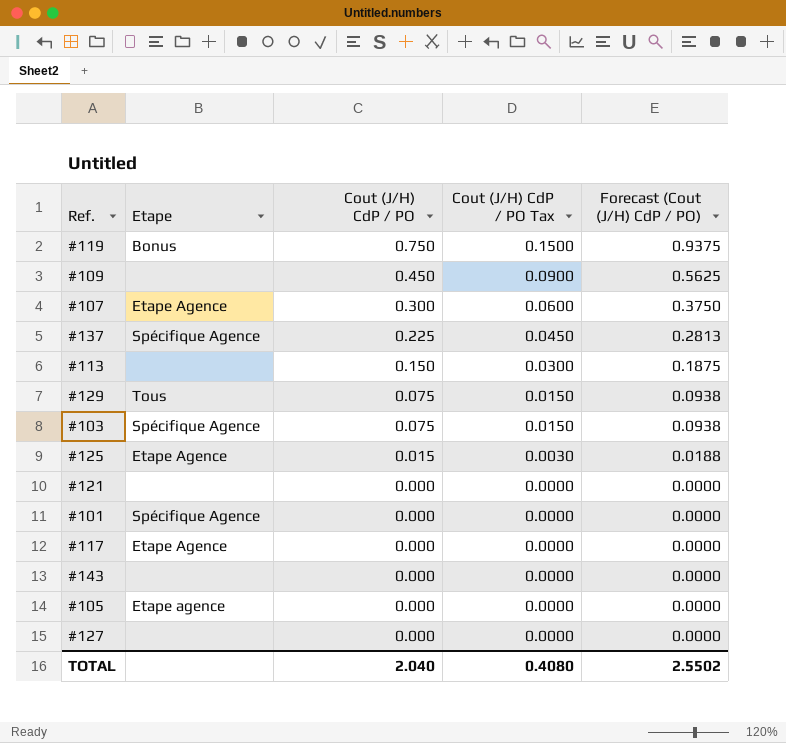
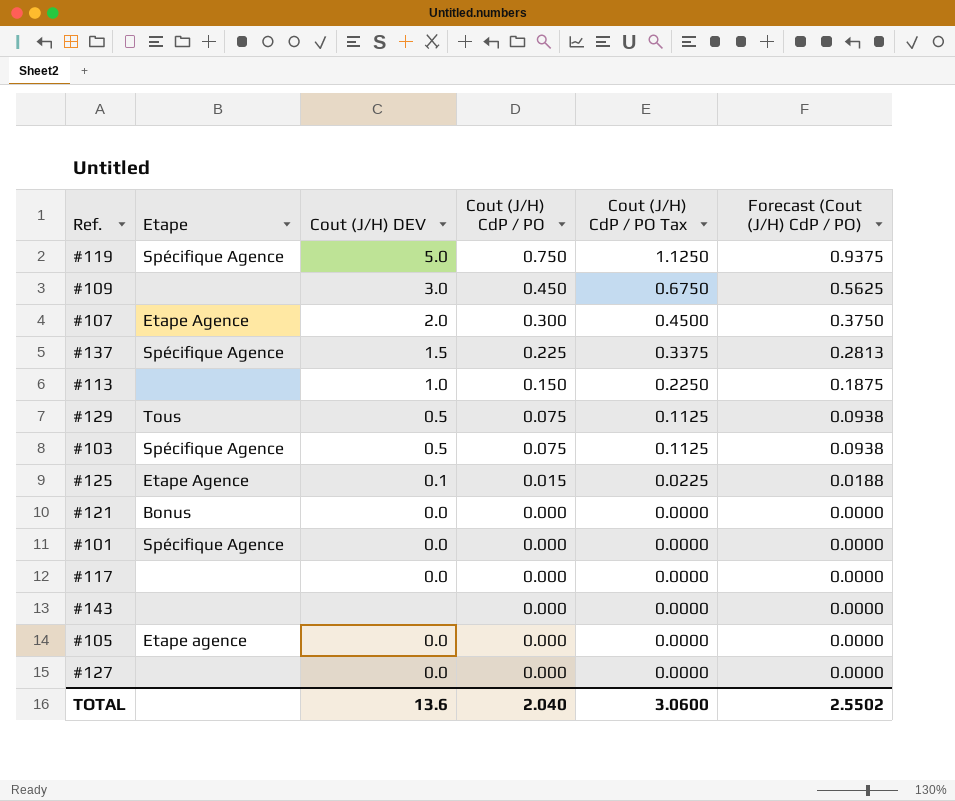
column Cout (J/H) DEV | position: none -> 3
column Cout (J/H) CdP / PO Tax | formula: [Cout (J/H) CdP / PO] * 0.2 -> [Cout (J/H) CdP / PO] * 1.5
#119 | Etape: Bonus -> Spécifique Agence
#121 | Etape: none -> Bonus
#117 | Etape: Etape Agence -> none
TOTAL | Cout (J/H) CdP / PO Tax: 0.4080 -> 3.0600

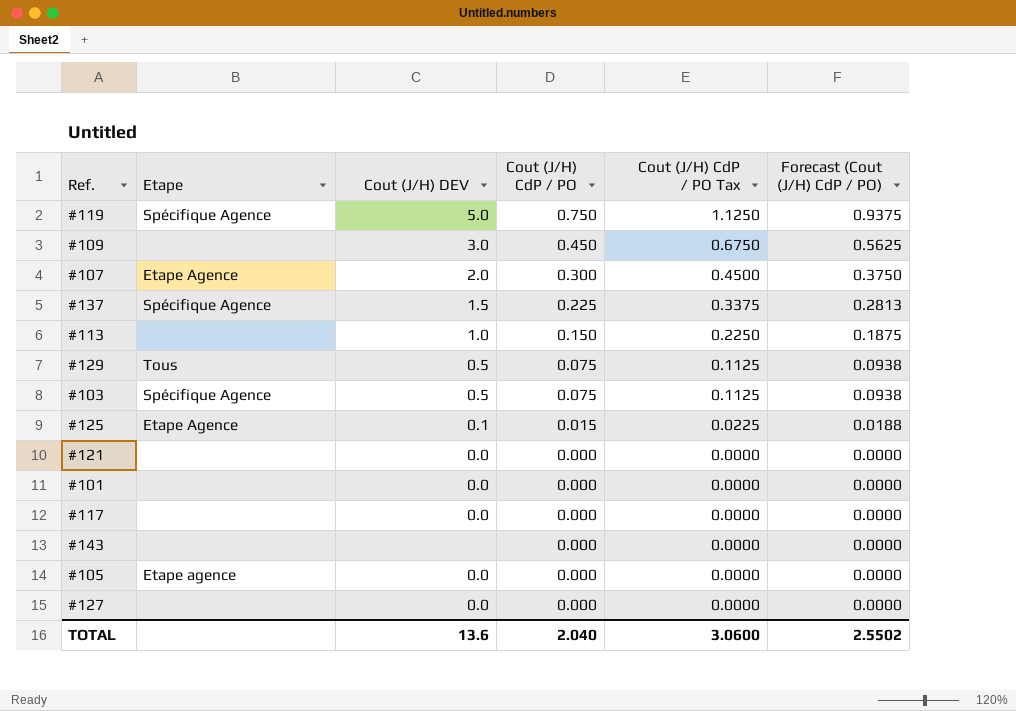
#121 | Etape: Bonus -> none
#101 | Etape: Spécifique Agence -> none

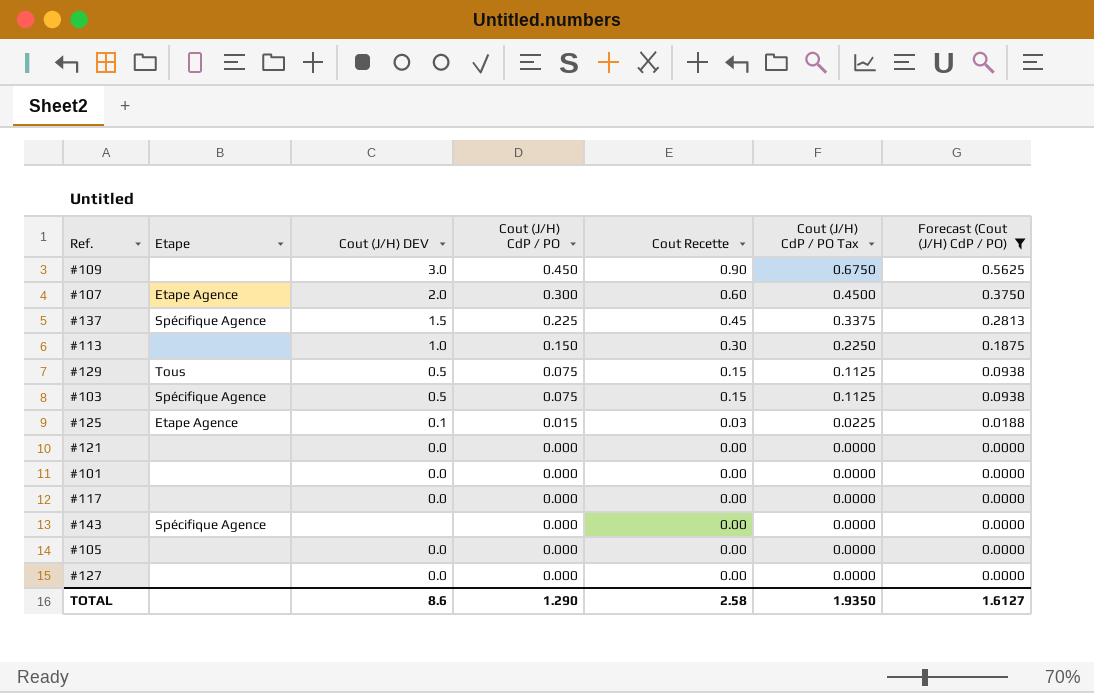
filter: none -> Forecast (Cout (J/H) CdP / PO) != 0.9375
column Cout Recette | position: none -> 5
#143 | Etape: none -> Spécifique Agence
#105 | Etape: Etape agence -> none
TOTAL | Cout (J/H) DEV: 13.6 -> 8.6
TOTAL | Cout (J/H) CdP / PO: 2.040 -> 1.290
TOTAL | Cout (J/H) CdP / PO Tax: 3.0600 -> 1.9350
TOTAL | Forecast (Cout (J/H) CdP / PO): 2.5502 -> 1.6127

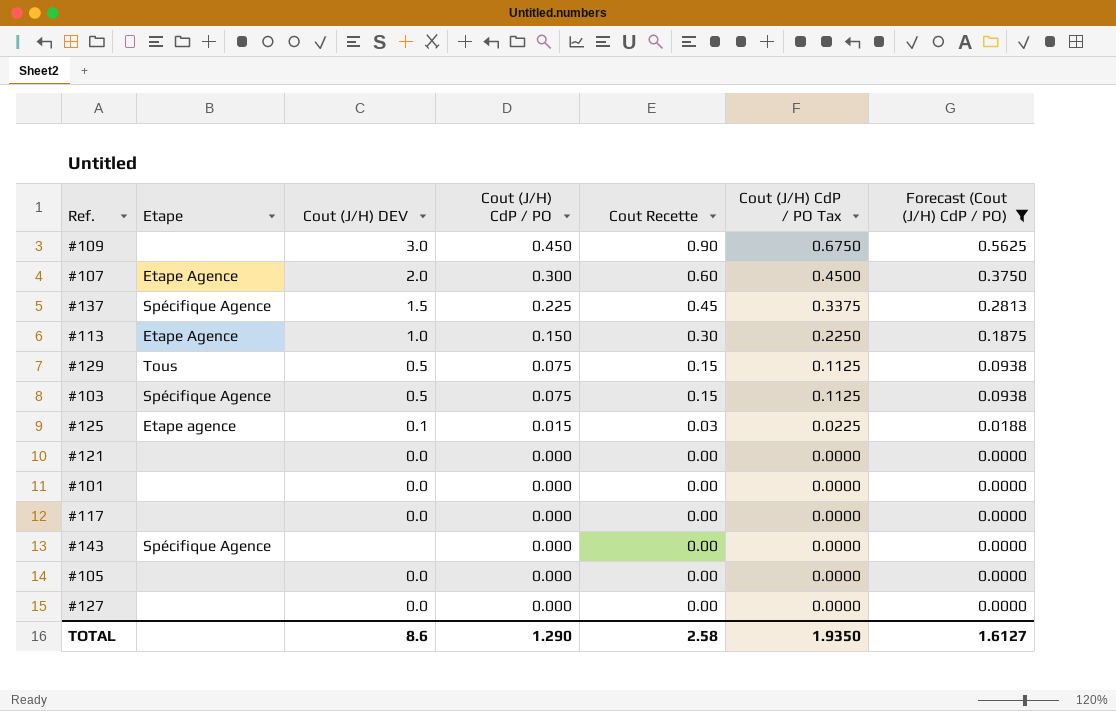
#113 | Etape: none -> Etape Agence
#125 | Etape: Etape Agence -> Etape agence

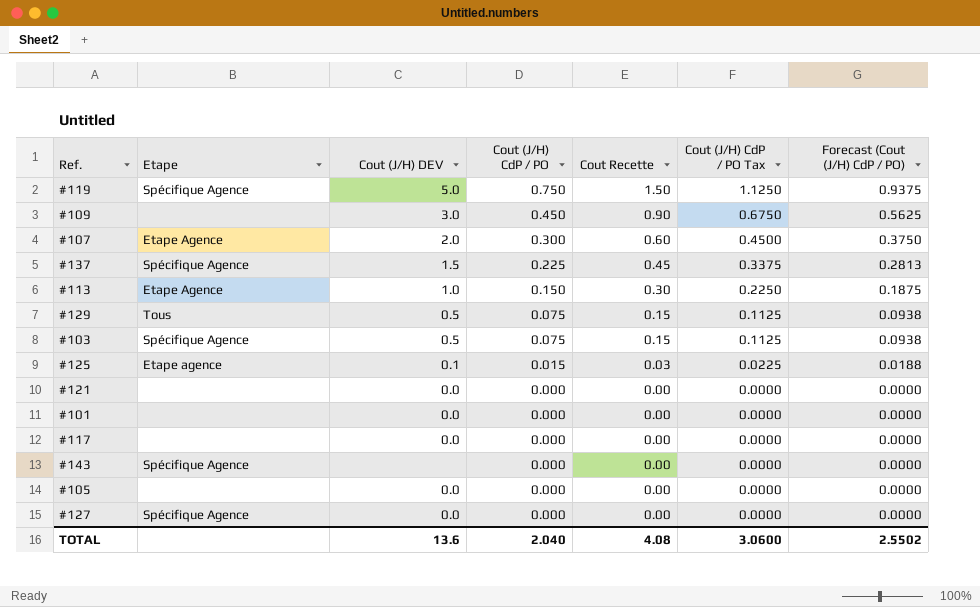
filter: Forecast (Cout (J/H) CdP / PO) != 0.9375 -> none
#127 | Etape: none -> Spécifique Agence
TOTAL | Cout (J/H) DEV: 8.6 -> 13.6
TOTAL | Cout (J/H) CdP / PO: 1.290 -> 2.040
TOTAL | Cout Recette: 2.58 -> 4.08
TOTAL | Cout (J/H) CdP / PO Tax: 1.9350 -> 3.0600
TOTAL | Forecast (Cout (J/H) CdP / PO): 1.6127 -> 2.5502

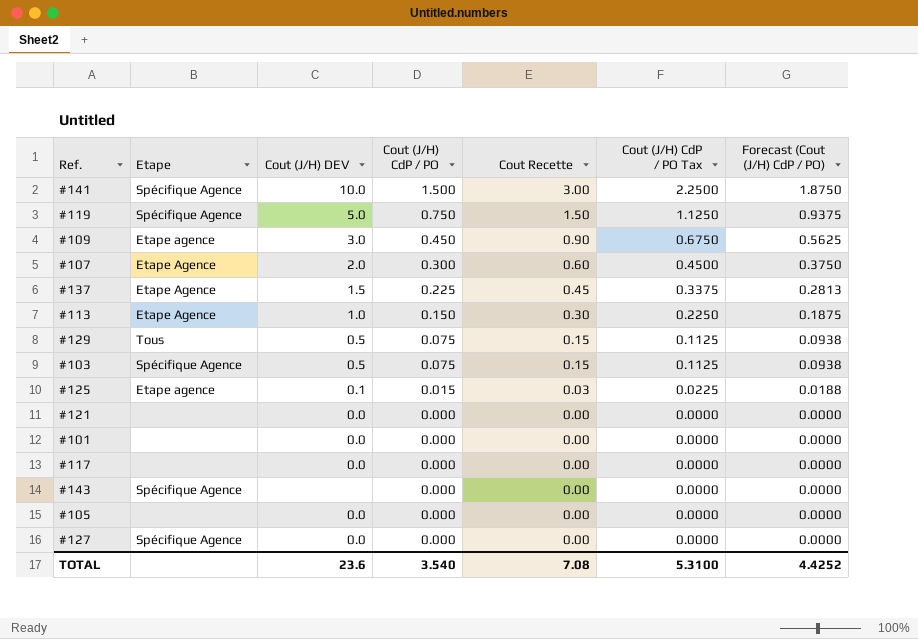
row #141: none -> Spécifique Agence | 10.0 | 1.500 | 3.00 | 2.2500 | 1.8750
#109 | Etape: none -> Etape agence
#137 | Etape: Spécifique Agence -> Etape Agence
TOTAL | Cout (J/H) DEV: 13.6 -> 23.6
TOTAL | Cout (J/H) CdP / PO: 2.040 -> 3.540
TOTAL | Cout Recette: 4.08 -> 7.08
TOTAL | Cout (J/H) CdP / PO Tax: 3.0600 -> 5.3100
TOTAL | Forecast (Cout (J/H) CdP / PO): 2.5502 -> 4.4252

